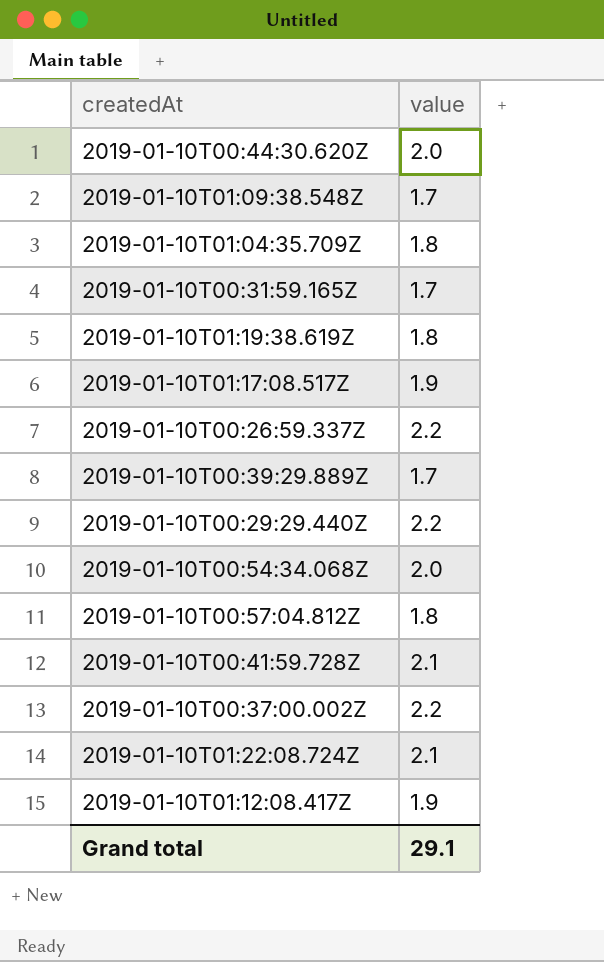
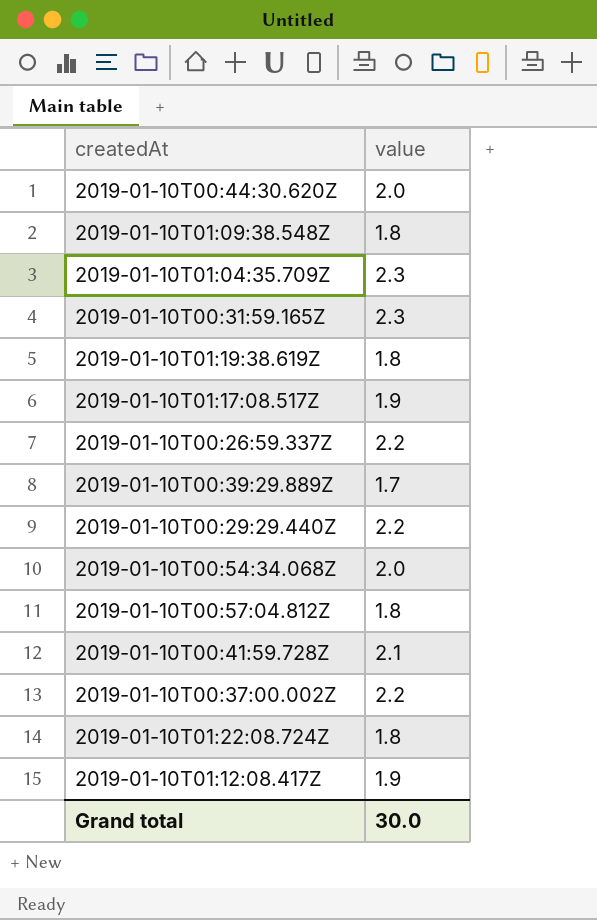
2019-01-10T01:09:38.548Z | value: 1.7 -> 1.8
2019-01-10T01:04:35.709Z | value: 1.8 -> 2.3
2019-01-10T00:31:59.165Z | value: 1.7 -> 2.3
2019-01-10T01:22:08.724Z | value: 2.1 -> 1.8
Grand total | value: 29.1 -> 30.0

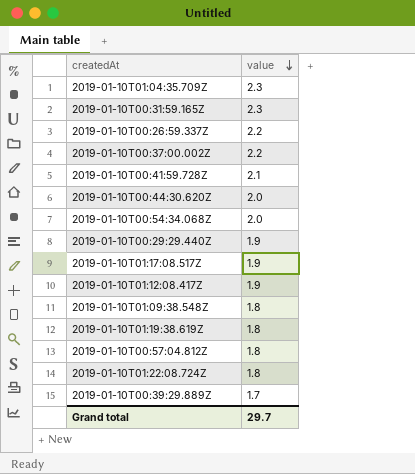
row order: none -> value descending
2019-01-10T00:29:29.440Z | value: 2.2 -> 1.9
Grand total | value: 30.0 -> 29.7

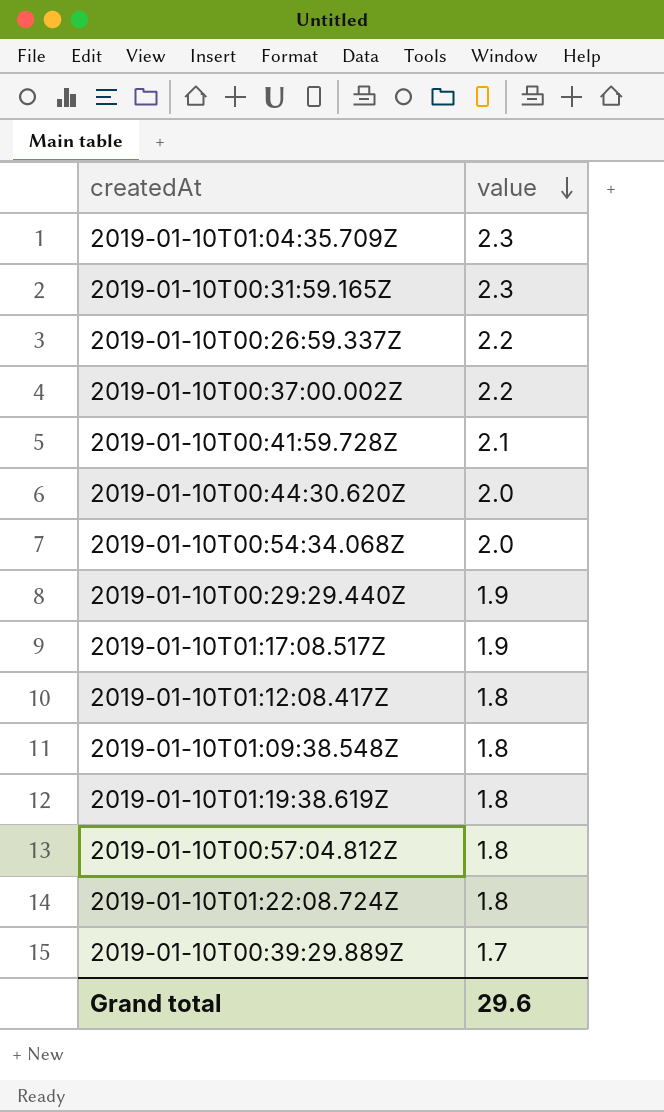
2019-01-10T01:12:08.417Z | value: 1.9 -> 1.8
Grand total | value: 29.7 -> 29.6

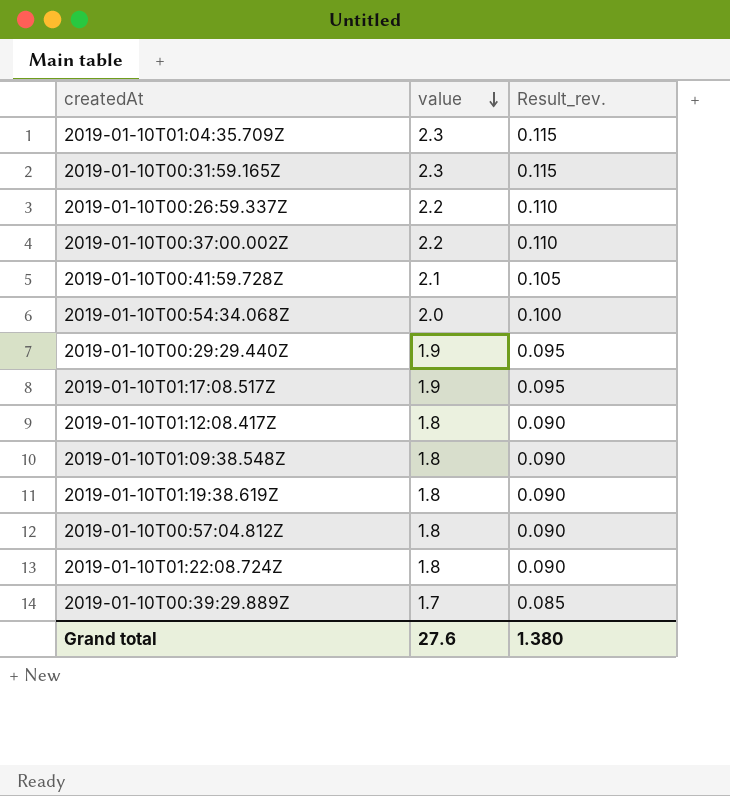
column Result_rev. | formula: none -> [value] * 0.05
row 2019-01-10T00:44:30.620Z: 2.0 -> none
Grand total | value: 29.6 -> 27.6

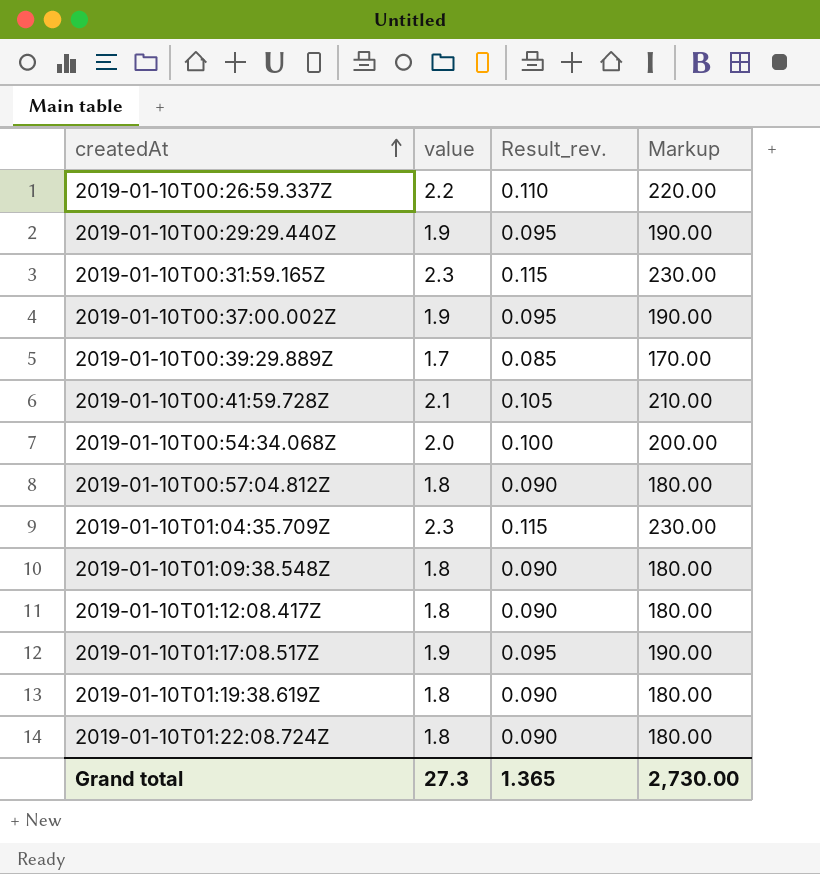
row order: value descending -> createdAt ascending
column Markup | formula: none -> [value] * 100
2019-01-10T00:37:00.002Z | value: 2.2 -> 1.9
2019-01-10T00:37:00.002Z | Result_rev.: 0.110 -> 0.095
Grand total | value: 27.6 -> 27.3
Grand total | Result_rev.: 1.380 -> 1.365

